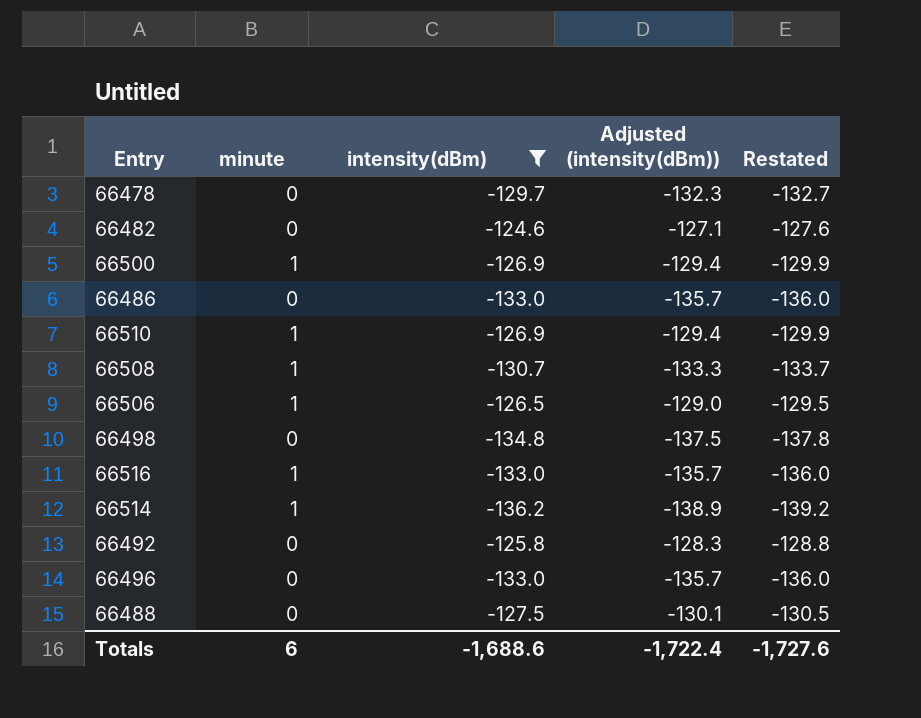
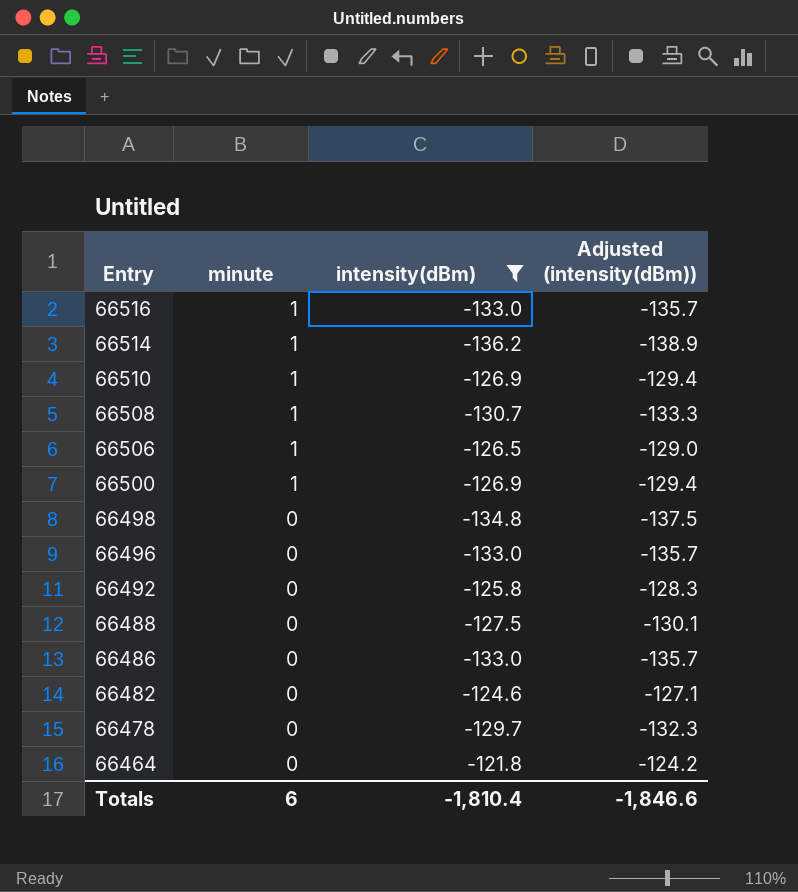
row order: none -> Entry descending
column Restated | formula: [intensity(dBm)] - 3 -> none
row 66464: none -> 0 | -121.8 | -124.2
Totals | intensity(dBm): -1,688.6 -> -1,810.4
Totals | Adjusted (intensity(dBm)): -1,722.4 -> -1,846.6

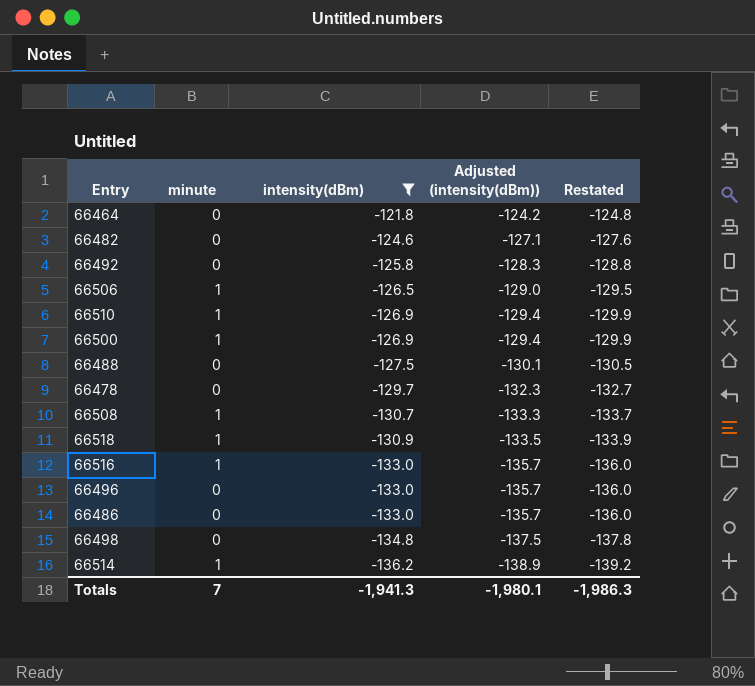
row order: Entry descending -> intensity(dBm) descending
column Restated | formula: none -> [intensity(dBm)] - 3
row 66518: none -> 1 | -130.9 | -133.5 | -133.9
Totals | minute: 6 -> 7
Totals | intensity(dBm): -1,810.4 -> -1,941.3
Totals | Adjusted (intensity(dBm)): -1,846.6 -> -1,980.1

